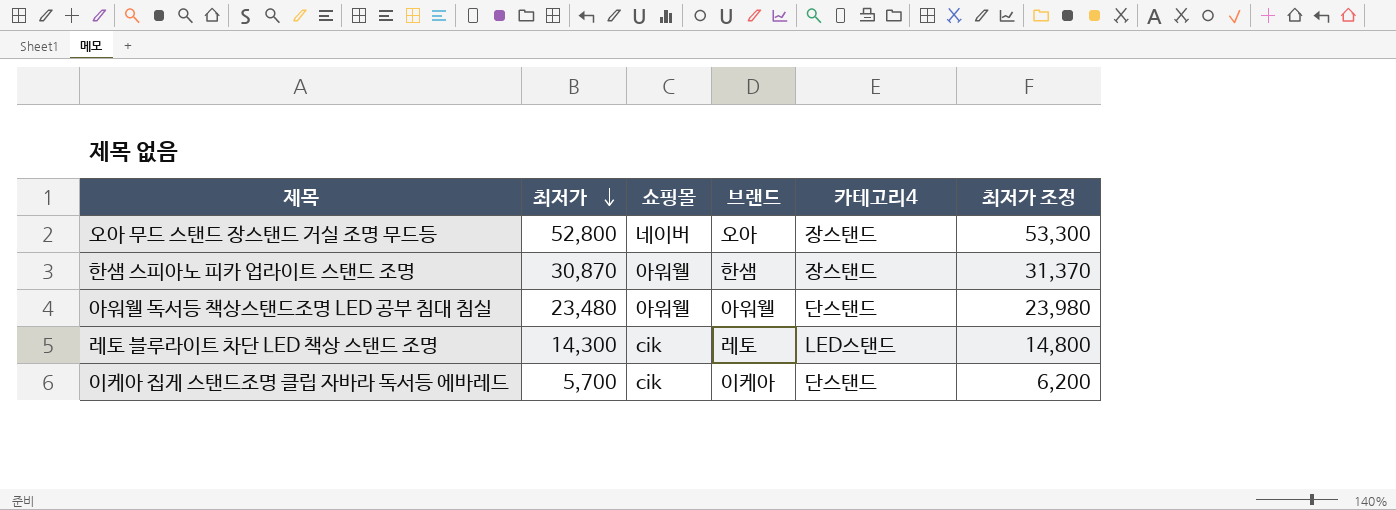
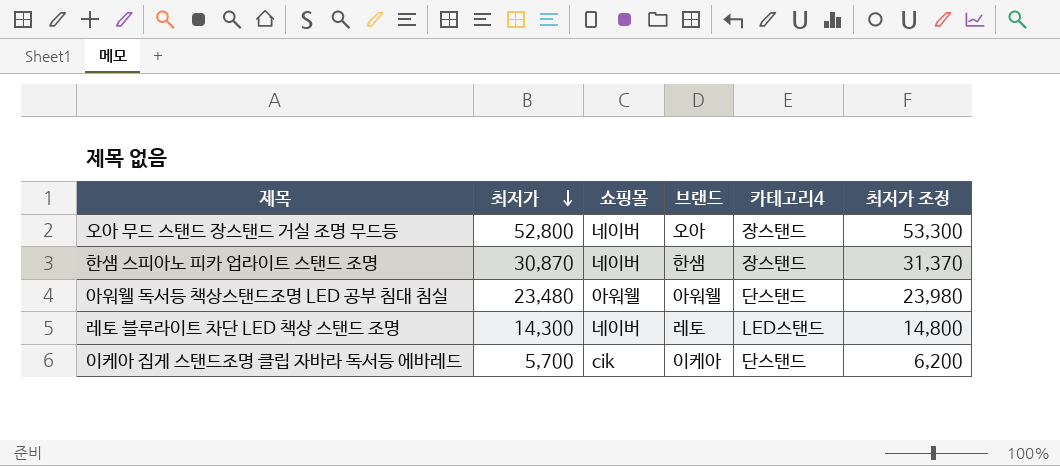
한샘 스피아노 피카 업라이트 스탠드 조명 | 쇼핑몰: 아워웰 -> 네이버
레토 블루라이트 차단 LED 책상 스탠드 조명 | 쇼핑몰: cik -> 네이버

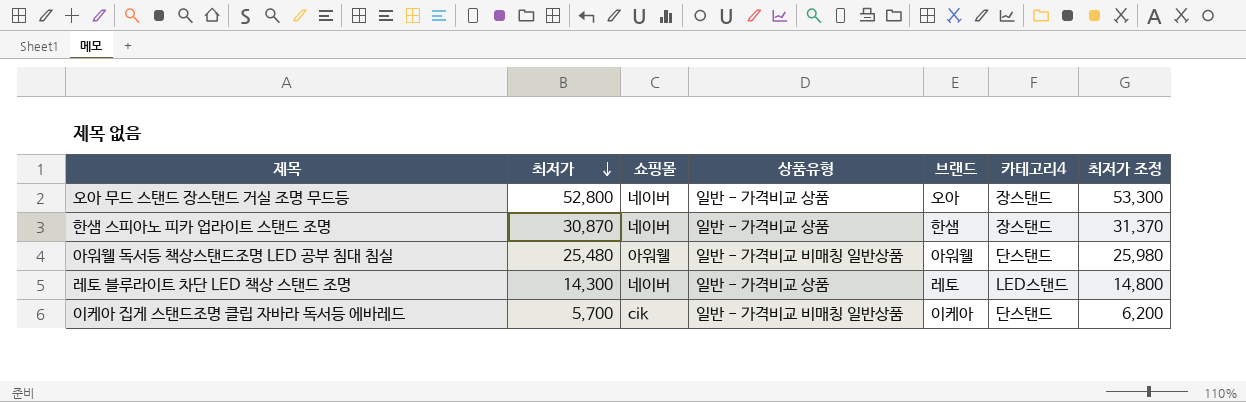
column 상품유형 | position: none -> 4
아워웰 독서등 책상스탠드조명 LED 공부 침대 침실 | 최저가: 23,480 -> 25,480
아워웰 독서등 책상스탠드조명 LED 공부 침대 침실 | 최저가 조정: 23,980 -> 25,980

